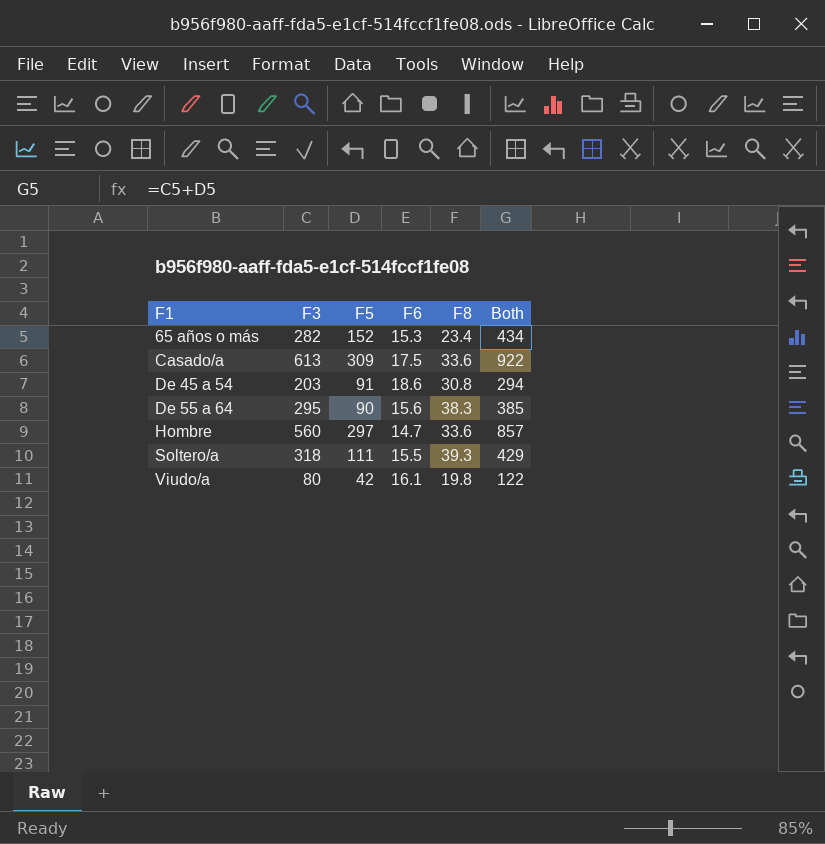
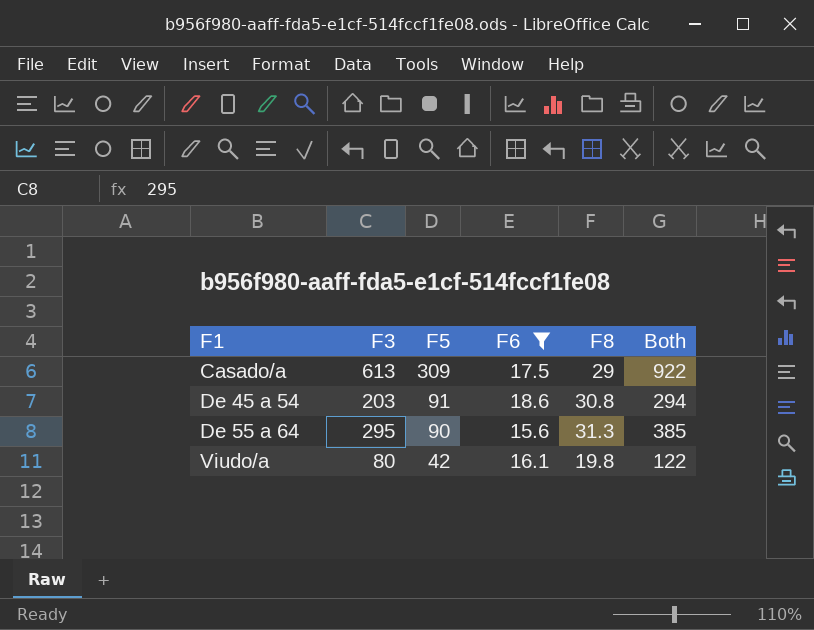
filter: none -> F6 >= 15.6
Casado/a | F8: 33.6 -> 29
De 55 a 64 | F8: 38.3 -> 31.3

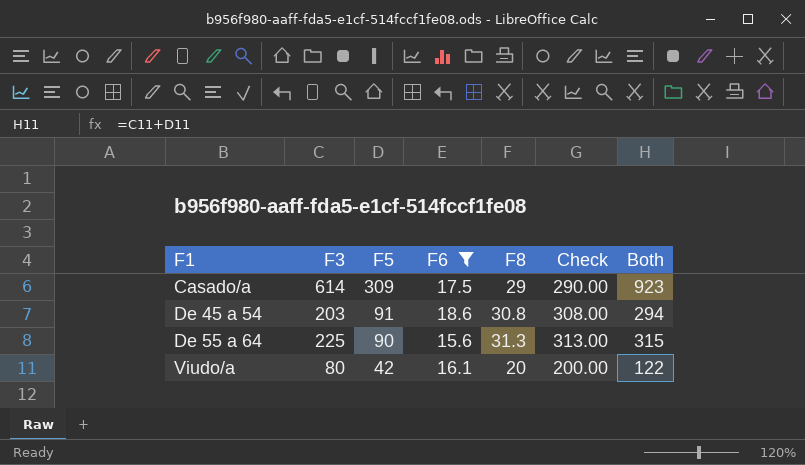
column Check | formula: none -> [F8] * 10
Casado/a | F3: 613 -> 614
Casado/a | Both: 922 -> 923
De 55 a 64 | F3: 295 -> 225
De 55 a 64 | Both: 385 -> 315
Viudo/a | F8: 19.8 -> 20

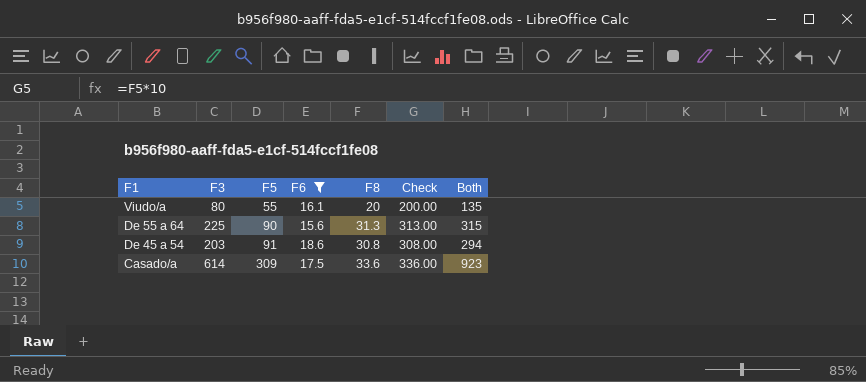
row order: F1 ascending -> F1 descending
Viudo/a | F5: 42 -> 55
Viudo/a | Both: 122 -> 135
Casado/a | F8: 29 -> 33.6
Casado/a | Check: 290.00 -> 336.00

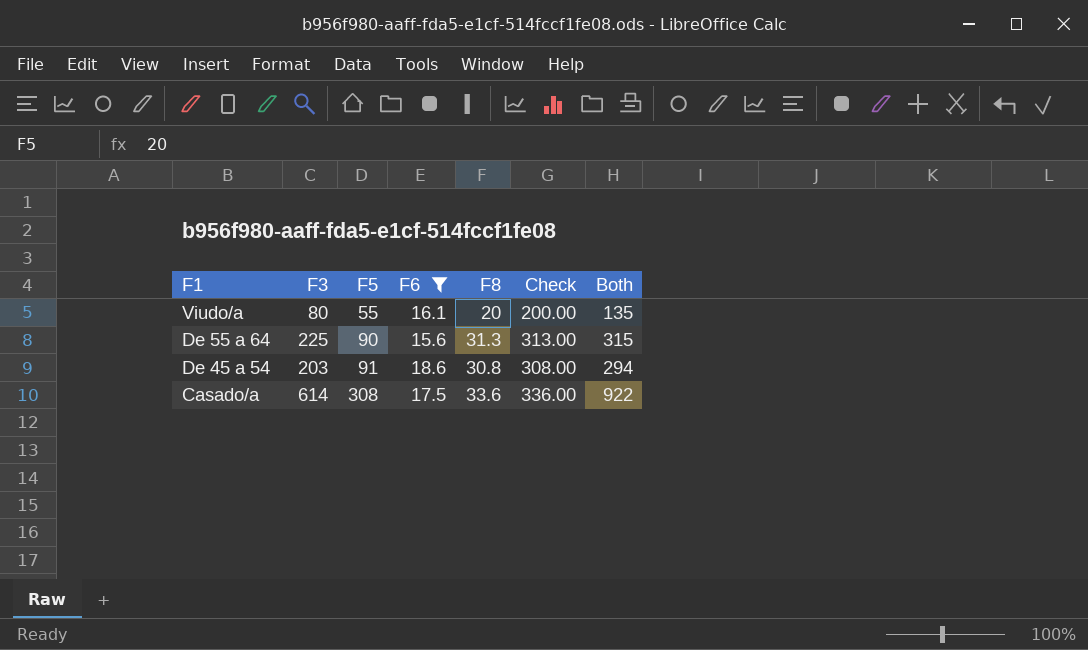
Casado/a | F5: 309 -> 308
Casado/a | Both: 923 -> 922

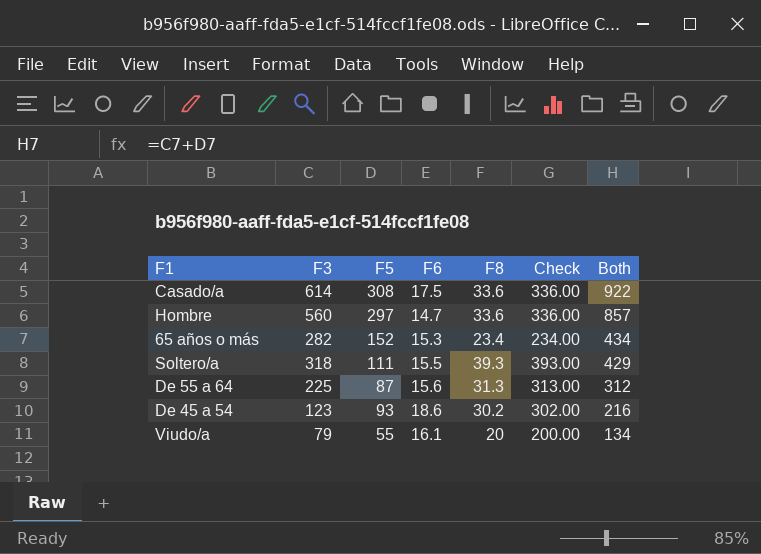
filter: F6 >= 15.6 -> none
row order: F1 descending -> Both descending
De 55 a 64 | F5: 90 -> 87
De 55 a 64 | Both: 315 -> 312
De 45 a 54 | F3: 203 -> 123
De 45 a 54 | F5: 91 -> 93
De 45 a 54 | F8: 30.8 -> 30.2
De 45 a 54 | Check: 308.00 -> 302.00
De 45 a 54 | Both: 294 -> 216
Viudo/a | F3: 80 -> 79
Viudo/a | Both: 135 -> 134

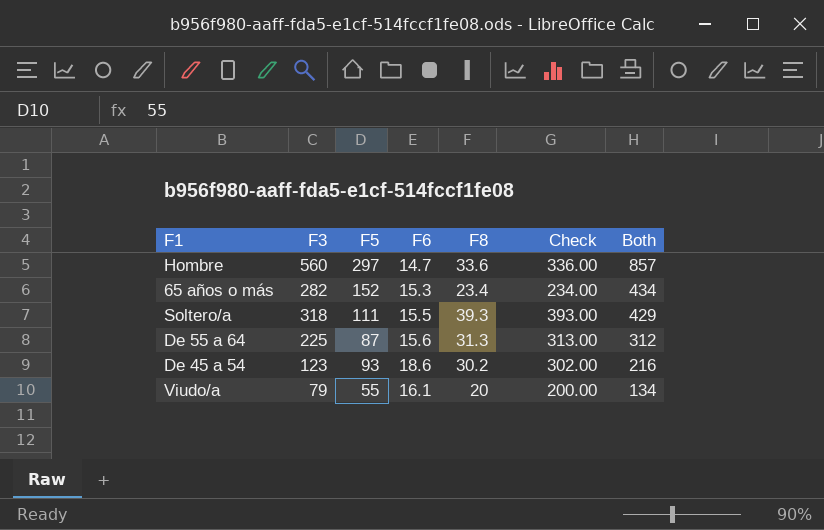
row Casado/a: 614 | 308 | 17.5 | 33.6 | 336.00 | 922 -> none

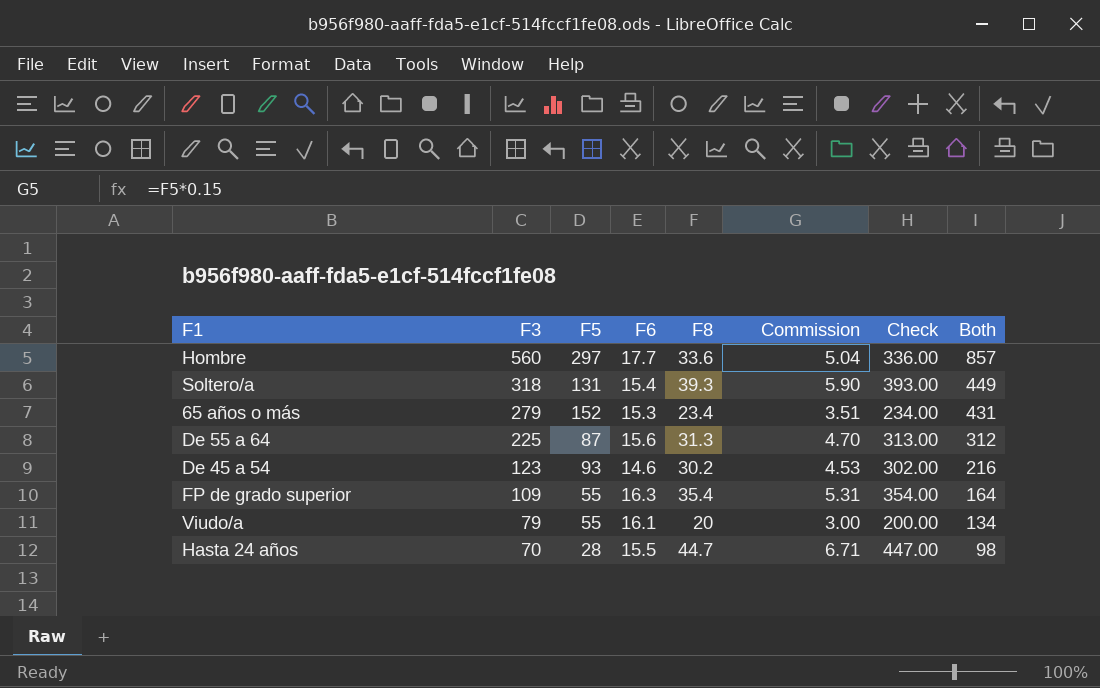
row order: Both descending -> F3 descending
column Commission | formula: none -> [F8] * 0.15
Hombre | F6: 14.7 -> 17.7
Soltero/a | F5: 111 -> 131
Soltero/a | F6: 15.5 -> 15.4
Soltero/a | Both: 429 -> 449
65 años o más | F3: 282 -> 279
65 años o más | Both: 434 -> 431
De 45 a 54 | F6: 18.6 -> 14.6
row FP de grado superior: none -> 109 | 55 | 16.3 | 35.4 | 5.31 | 354.00 | 164
row Hasta 24 años: none -> 70 | 28 | 15.5 | 44.7 | 6.71 | 447.00 | 98

